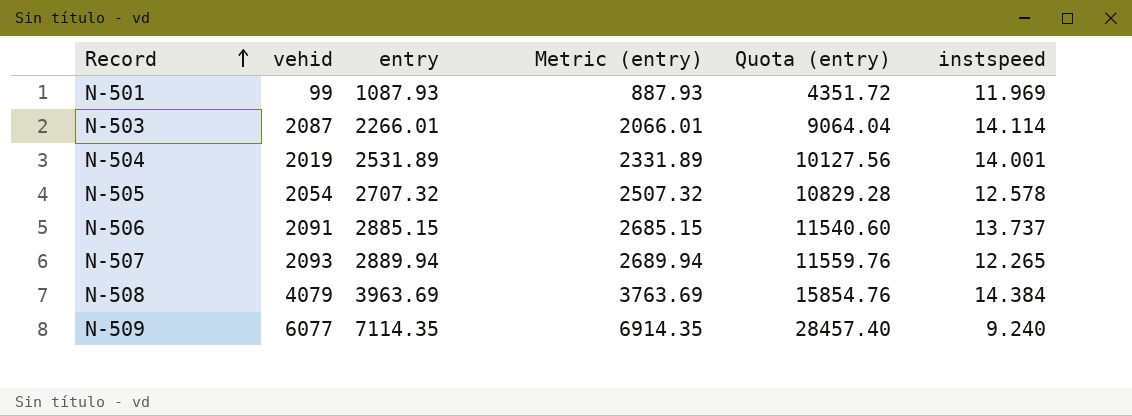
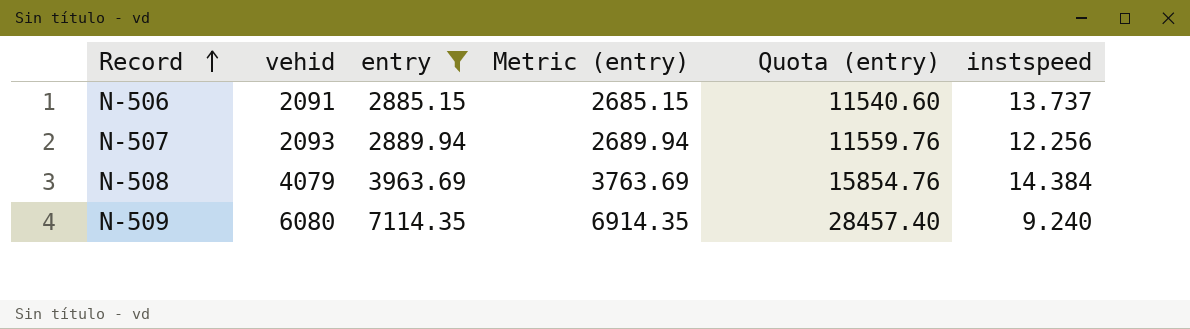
filter: none -> entry >= 2885.15
N-507 | instspeed: 12.265 -> 12.256
N-509 | vehid: 6077 -> 6080

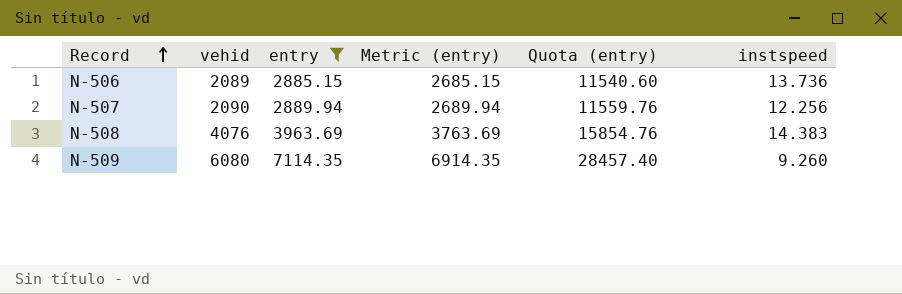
N-506 | vehid: 2091 -> 2089
N-506 | instspeed: 13.737 -> 13.736
N-507 | vehid: 2093 -> 2090
N-508 | vehid: 4079 -> 4076
N-508 | instspeed: 14.384 -> 14.383
N-509 | instspeed: 9.240 -> 9.260

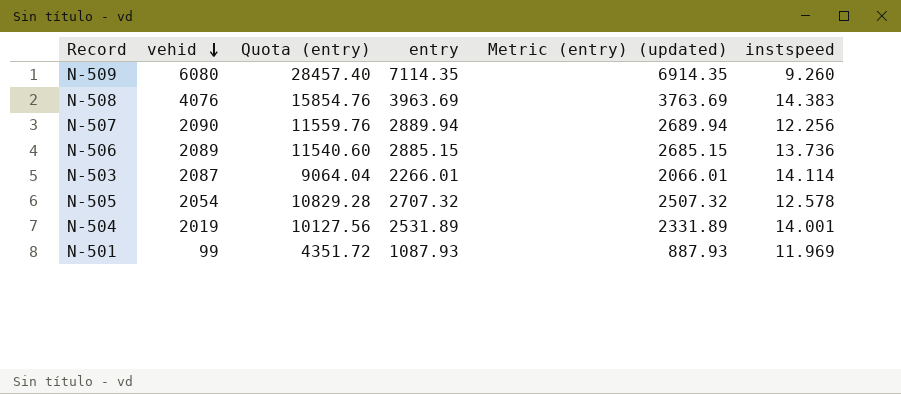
filter: entry >= 2885.15 -> none
row order: Record ascending -> vehid descending
column Quota (entry) | position: 5 -> 3
column name: Metric (entry) -> Metric (entry) (updated)

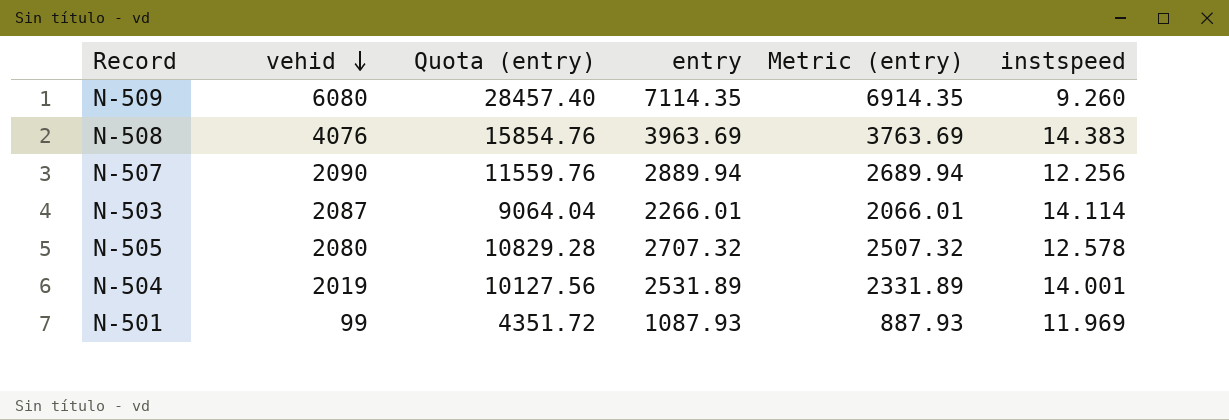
column name: Metric (entry) (updated) -> Metric (entry)
row N-506: 2089 | 11540.60 | 2885.15 | 2685.15 | 13.736 -> none
N-505 | vehid: 2054 -> 2080

